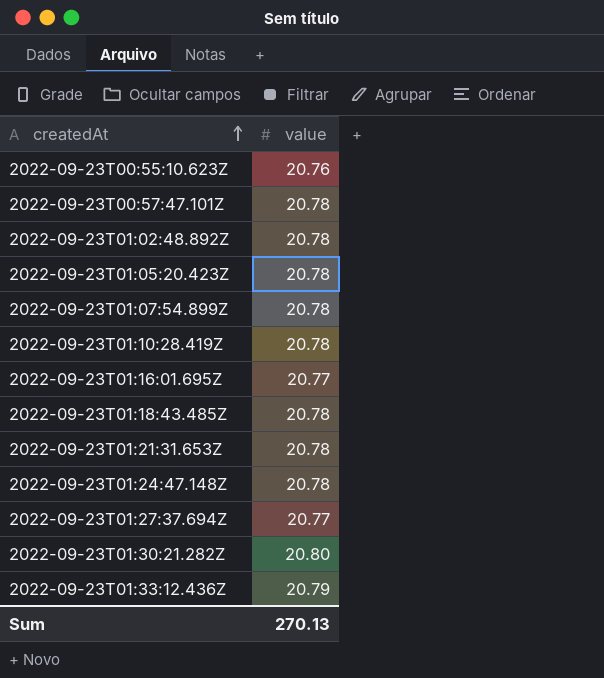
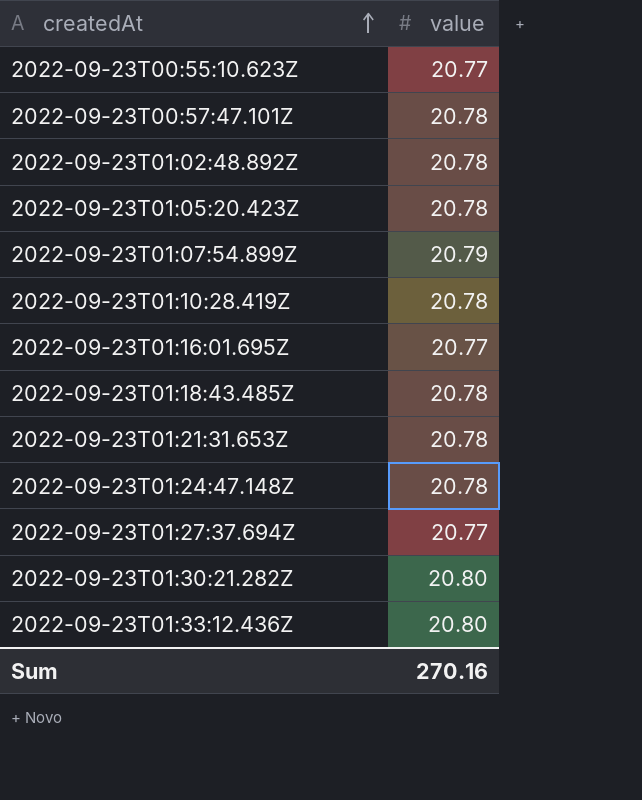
2022-09-23T00:55:10.623Z | value: 20.76 -> 20.77
2022-09-23T01:07:54.899Z | value: 20.78 -> 20.79
2022-09-23T01:33:12.436Z | value: 20.79 -> 20.80
Sum | value: 270.13 -> 270.16

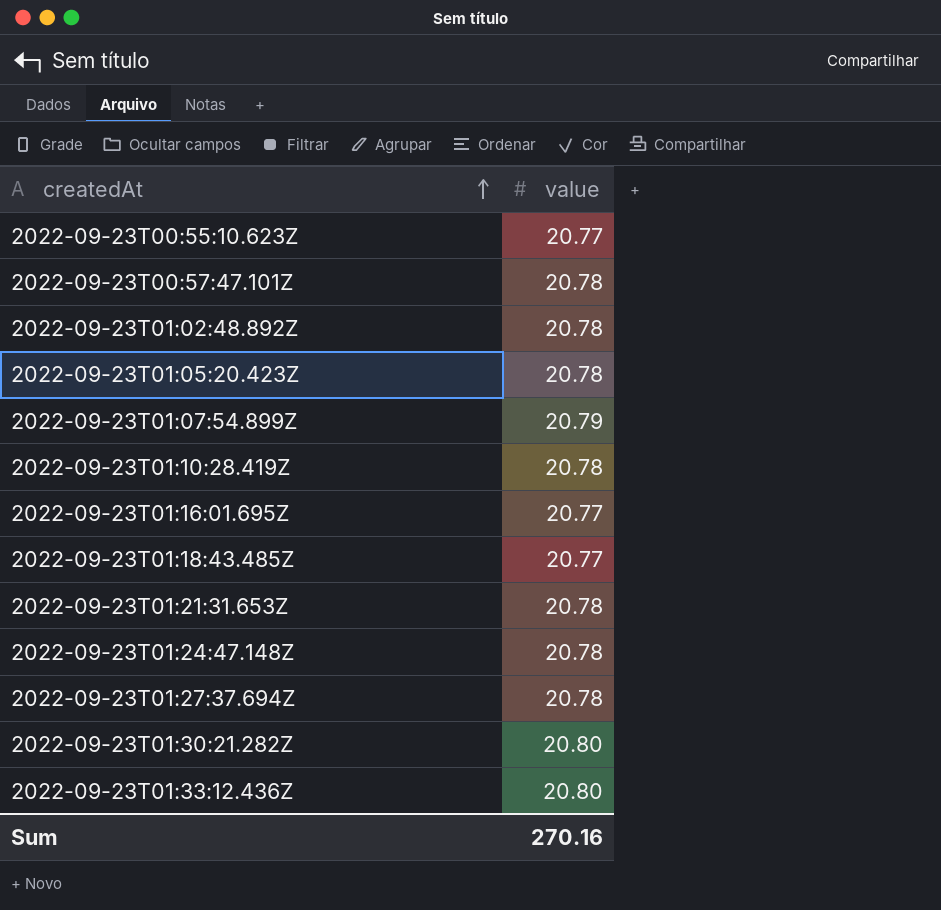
2022-09-23T01:18:43.485Z | value: 20.78 -> 20.77
2022-09-23T01:27:37.694Z | value: 20.77 -> 20.78

